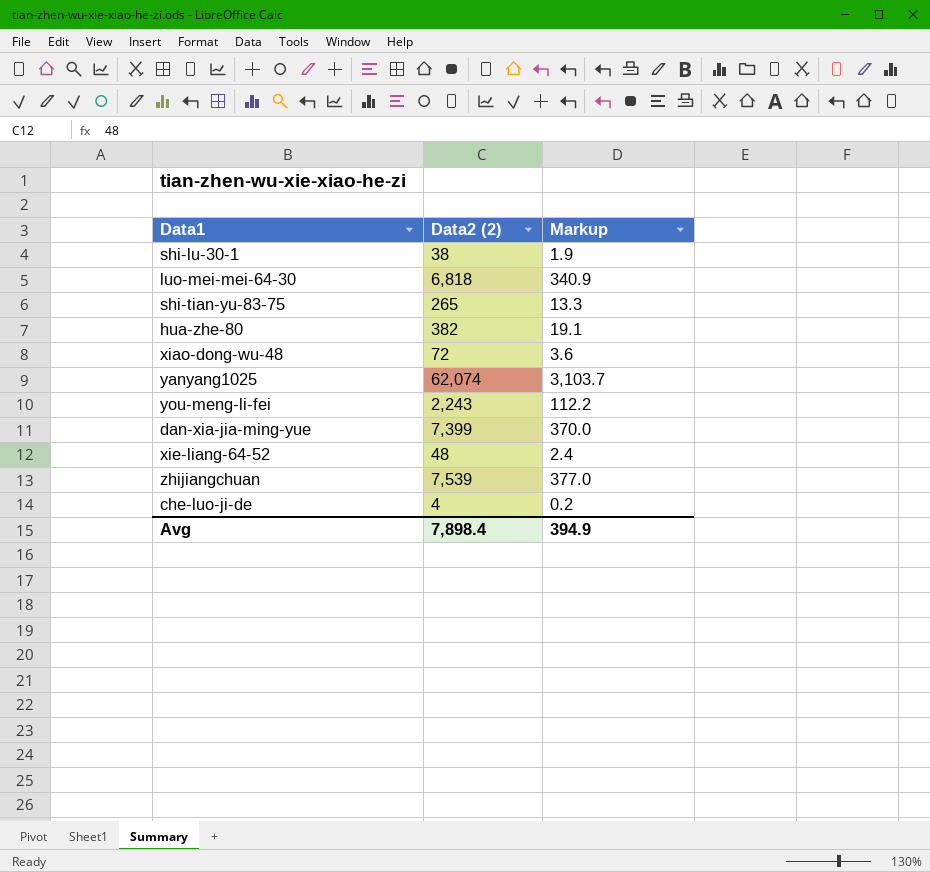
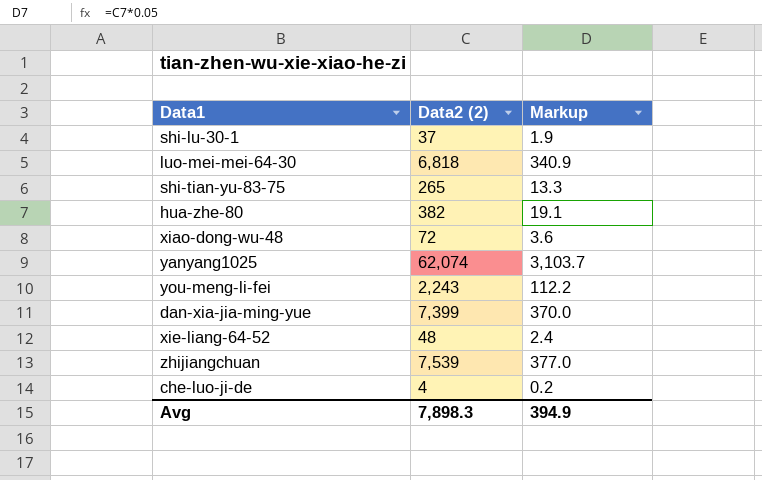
shi-lu-30-1 | Data2 (2): 38 -> 37
Avg | Data2 (2): 7,898.4 -> 7,898.3

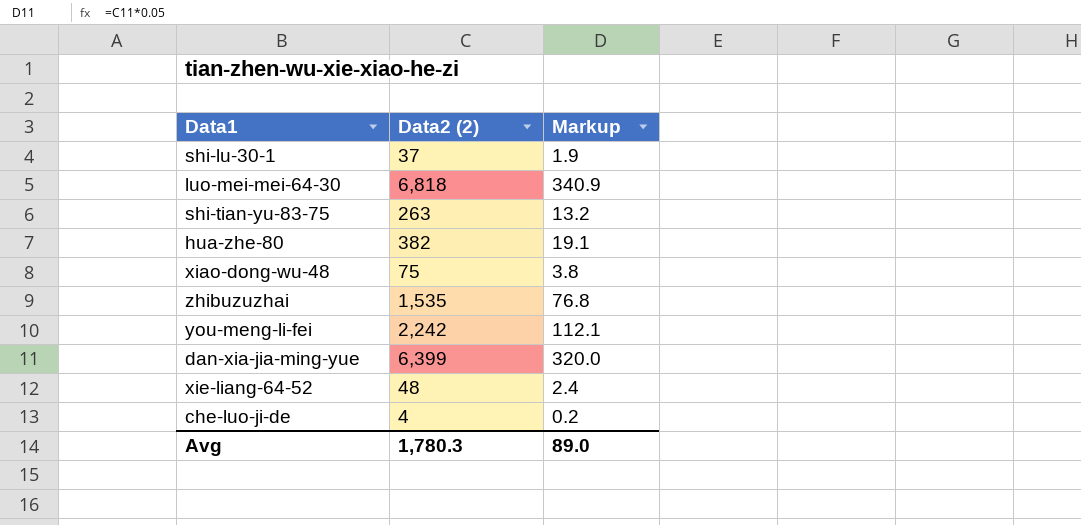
row yanyang1025: 62,074 | 3,103.7 -> none
row zhijiangchuan: 7,539 | 377.0 -> none
shi-tian-yu-83-75 | Data2 (2): 265 -> 263
shi-tian-yu-83-75 | Markup: 13.3 -> 13.2
xiao-dong-wu-48 | Data2 (2): 72 -> 75
xiao-dong-wu-48 | Markup: 3.6 -> 3.8
row zhibuzuzhai: none -> 1,535 | 76.8
you-meng-li-fei | Data2 (2): 2,243 -> 2,242
you-meng-li-fei | Markup: 112.2 -> 112.1
dan-xia-jia-ming-yue | Data2 (2): 7,399 -> 6,399
dan-xia-jia-ming-yue | Markup: 370.0 -> 320.0
Avg | Data2 (2): 7,898.3 -> 1,780.3
Avg | Markup: 394.9 -> 89.0

